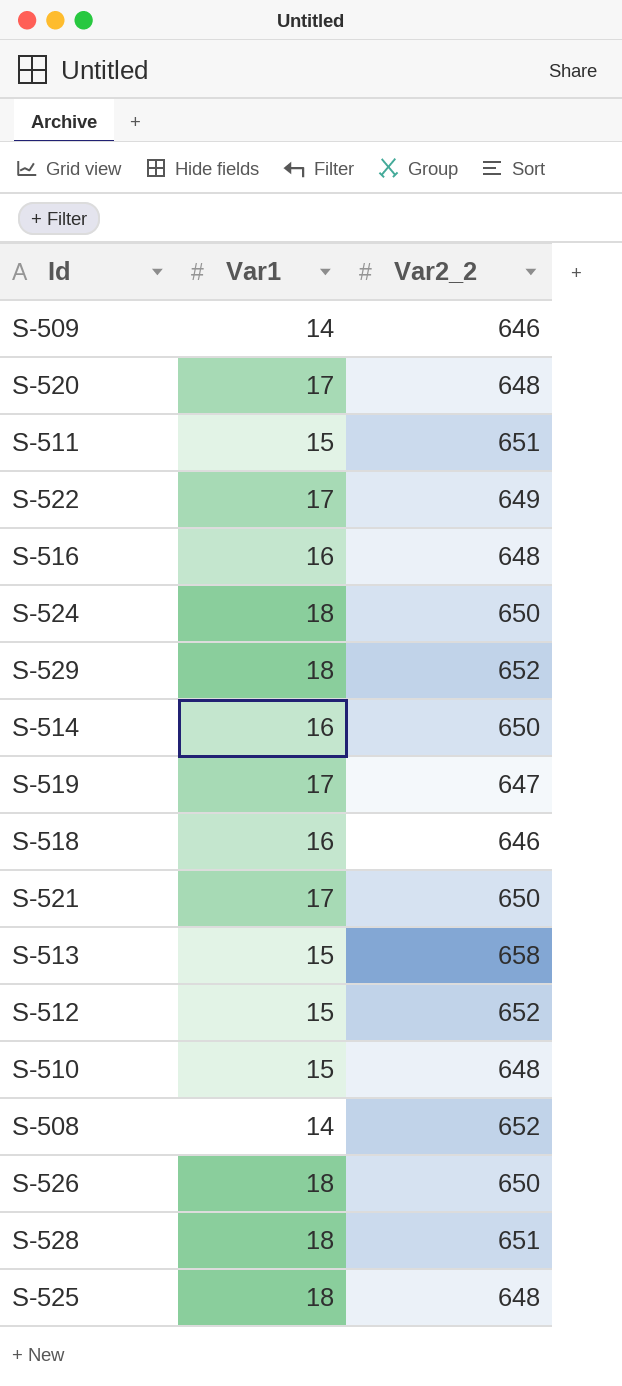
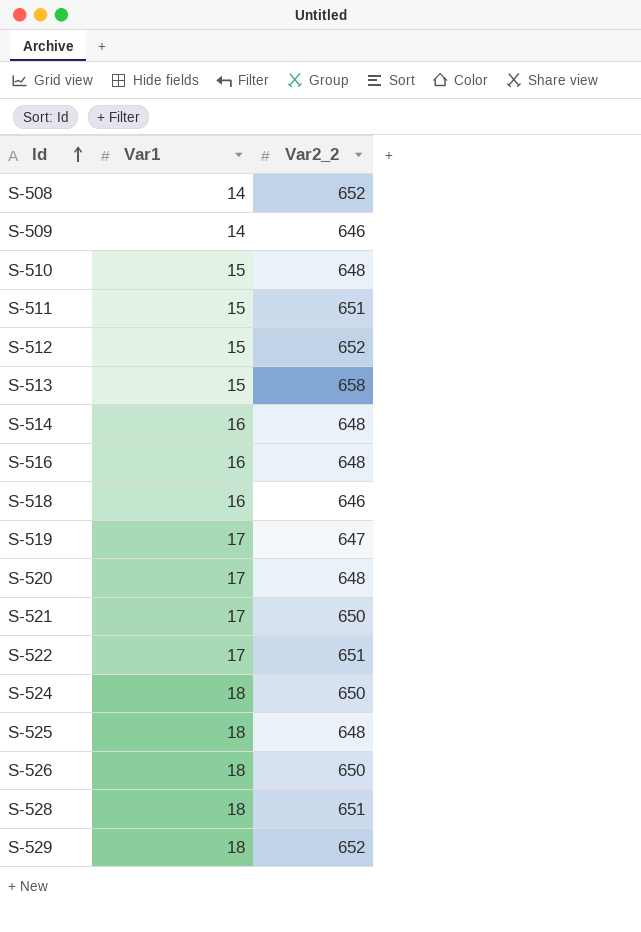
row order: none -> Id ascending
S-514 | Var2_2: 650 -> 648
S-522 | Var2_2: 649 -> 651

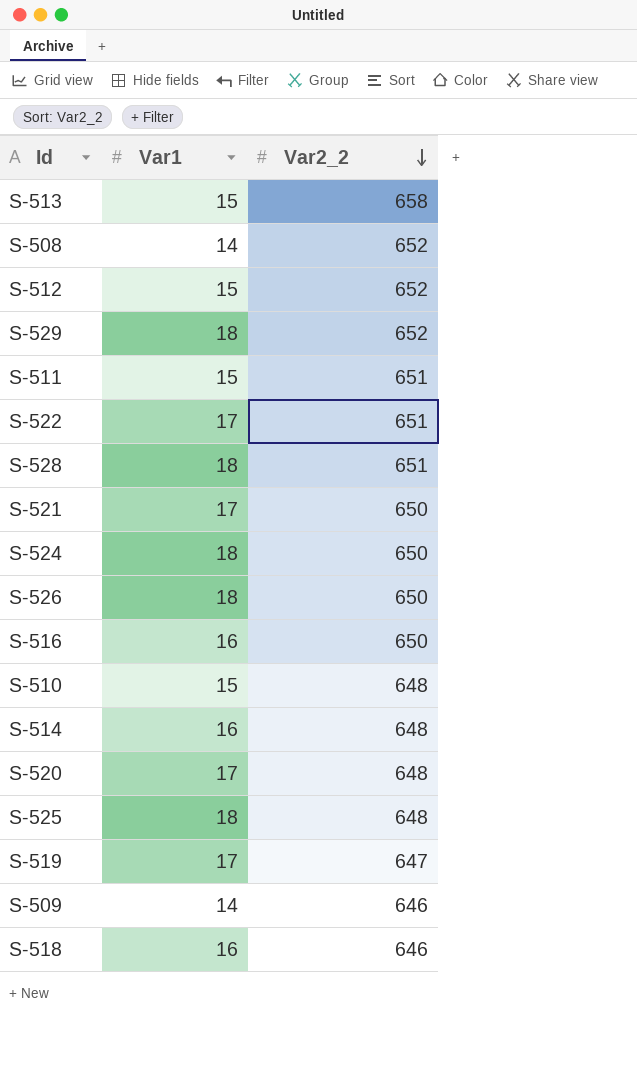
row order: Id ascending -> Var2_2 descending
S-516 | Var2_2: 648 -> 650

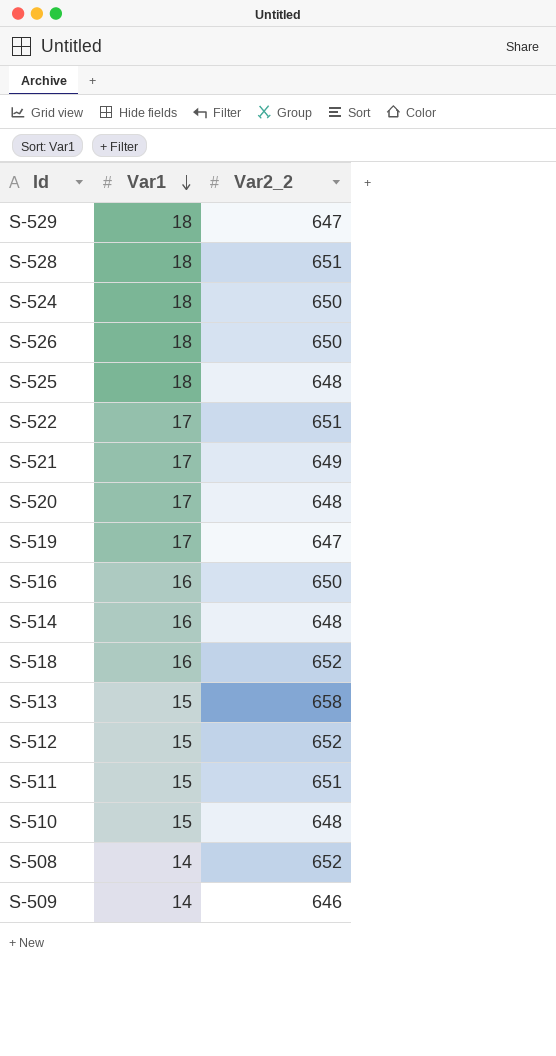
row order: Var2_2 descending -> Var1 descending
S-529 | Var2_2: 652 -> 647
S-521 | Var2_2: 650 -> 649
S-518 | Var2_2: 646 -> 652

